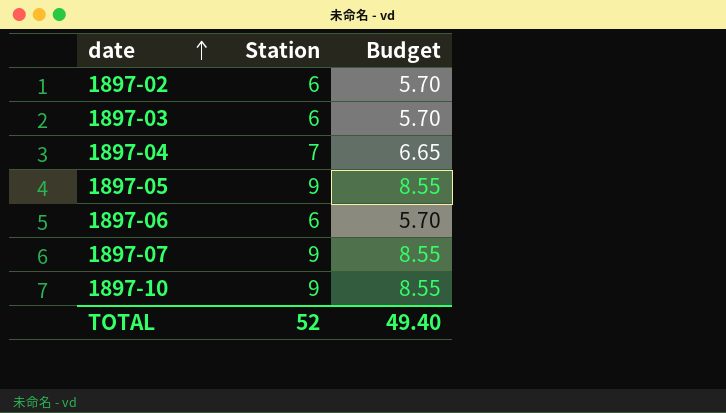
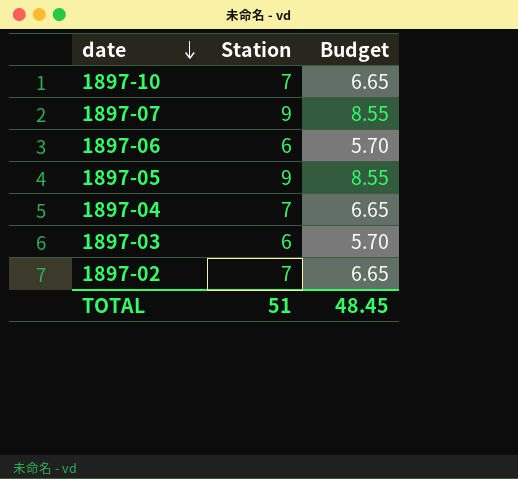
row order: date ascending -> date descending
1897-10 | Station: 9 -> 7
1897-10 | Budget: 8.55 -> 6.65
1897-02 | Station: 6 -> 7
1897-02 | Budget: 5.70 -> 6.65
TOTAL | Station: 52 -> 51
TOTAL | Budget: 49.40 -> 48.45

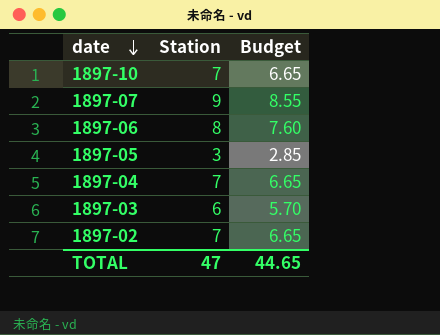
1897-06 | Station: 6 -> 8
1897-06 | Budget: 5.70 -> 7.60
1897-05 | Station: 9 -> 3
1897-05 | Budget: 8.55 -> 2.85
TOTAL | Station: 51 -> 47
TOTAL | Budget: 48.45 -> 44.65

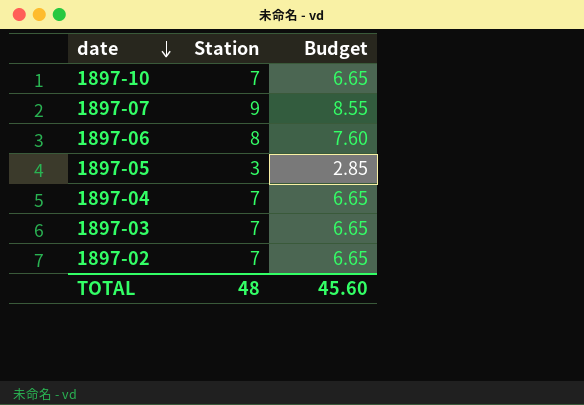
1897-03 | Station: 6 -> 7
1897-03 | Budget: 5.70 -> 6.65
TOTAL | Station: 47 -> 48
TOTAL | Budget: 44.65 -> 45.60

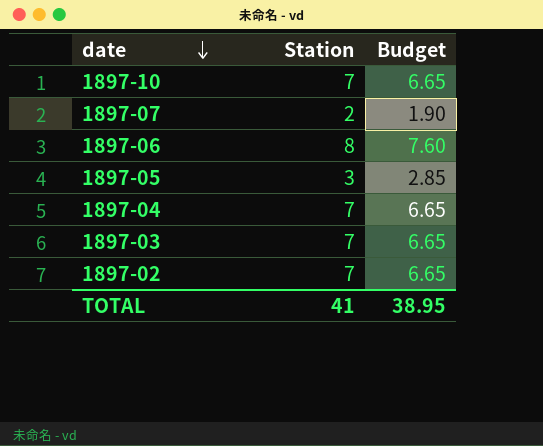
1897-07 | Station: 9 -> 2
1897-07 | Budget: 8.55 -> 1.90
TOTAL | Station: 48 -> 41
TOTAL | Budget: 45.60 -> 38.95

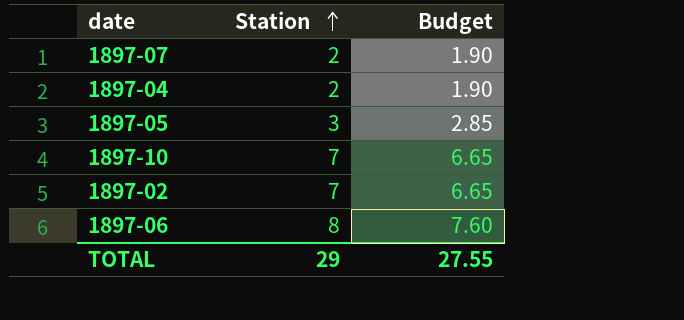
row order: date descending -> Station ascending
row 1897-03: 7 | 6.65 -> none
1897-04 | Station: 7 -> 2
1897-04 | Budget: 6.65 -> 1.90
TOTAL | Station: 41 -> 29
TOTAL | Budget: 38.95 -> 27.55

